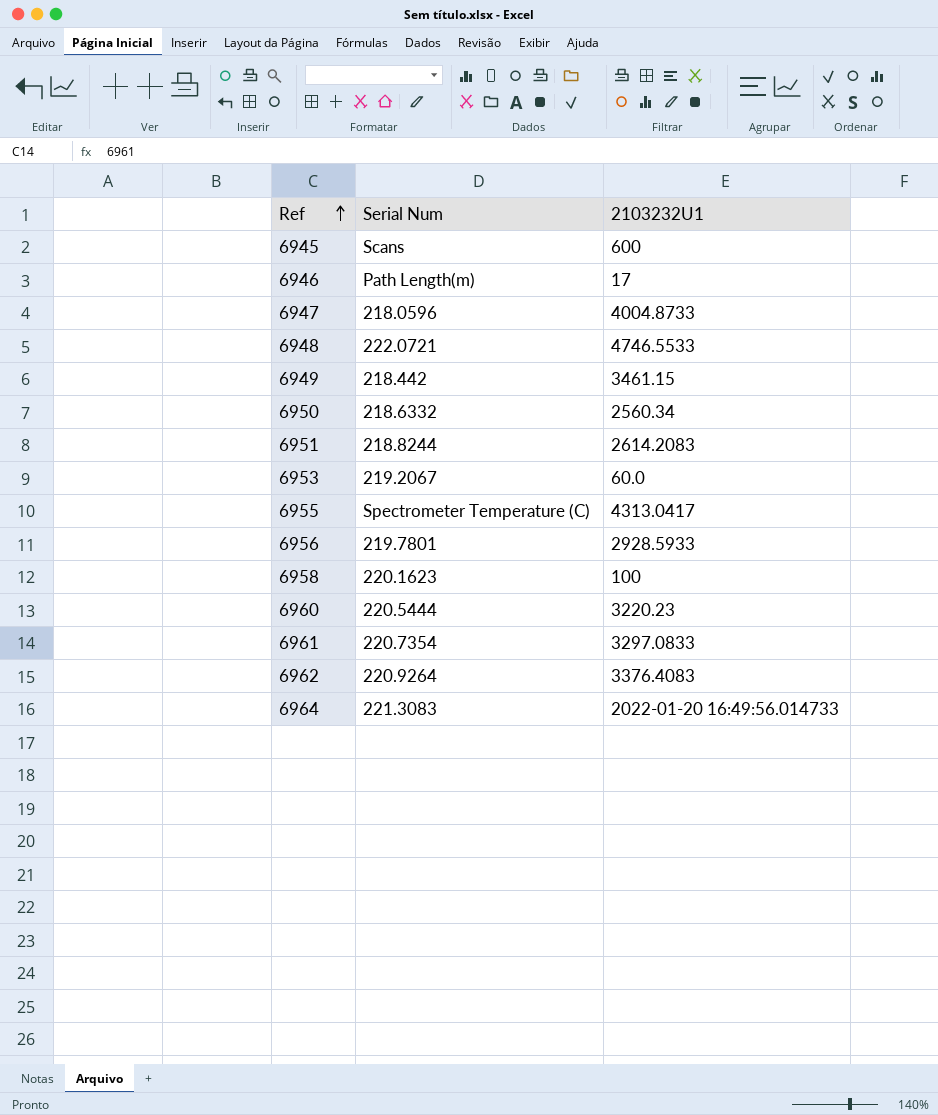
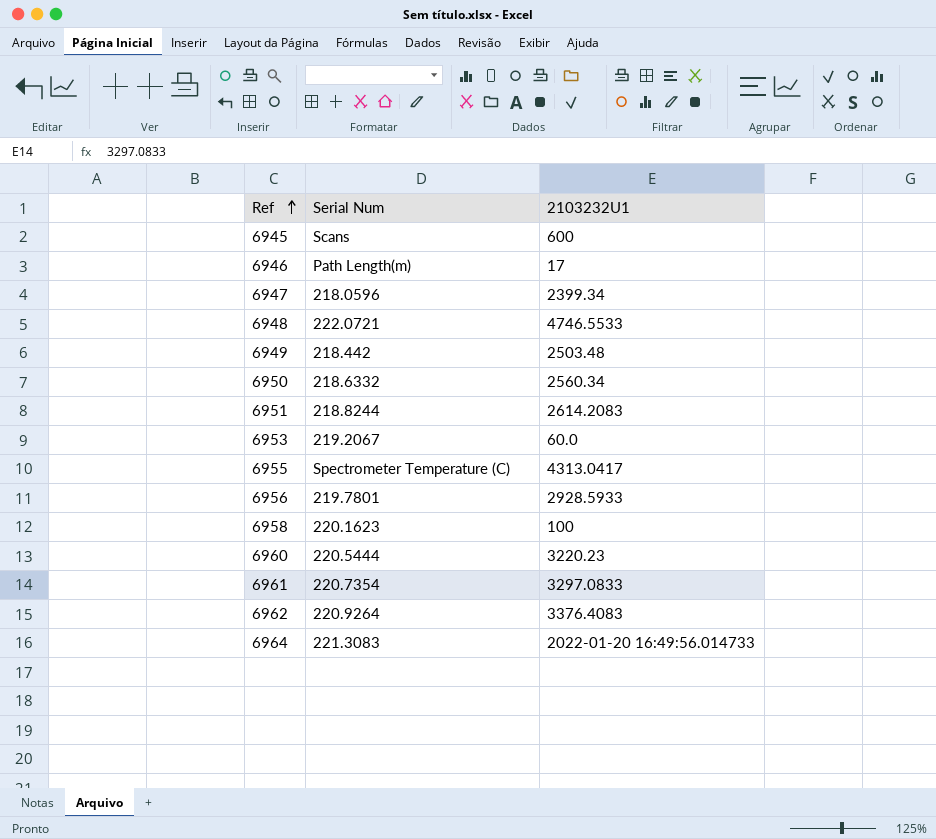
6947 | 2103232U1: 4004.8733 -> 2399.34
6949 | 2103232U1: 3461.15 -> 2503.48

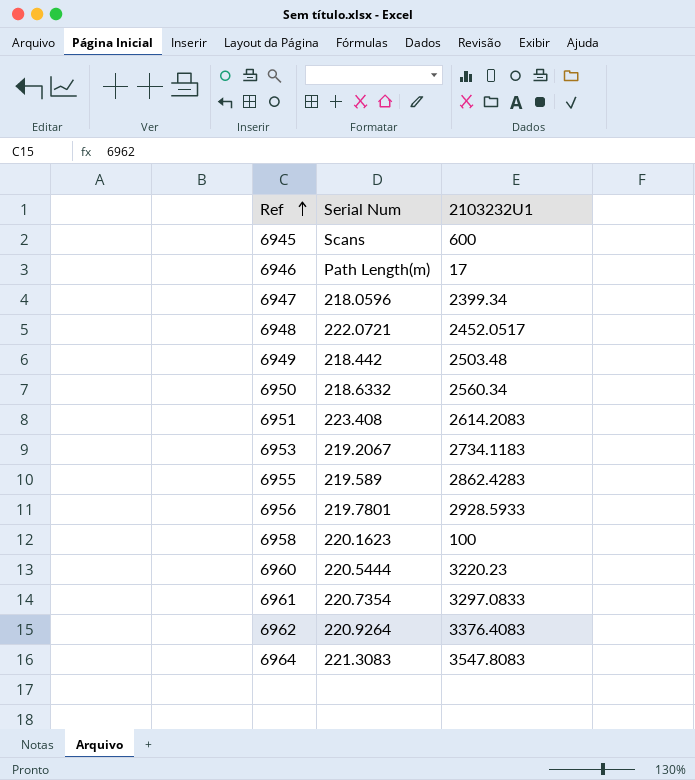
6948 | 2103232U1: 4746.5533 -> 2452.0517
6951 | Serial Num: 218.8244 -> 223.408
6953 | 2103232U1: 60.0 -> 2734.1183
6955 | Serial Num: Spectrometer Temperature (C) -> 219.589
6955 | 2103232U1: 4313.0417 -> 2862.4283
6964 | 2103232U1: 2022-01-20 16:49:56.014733 -> 3547.8083

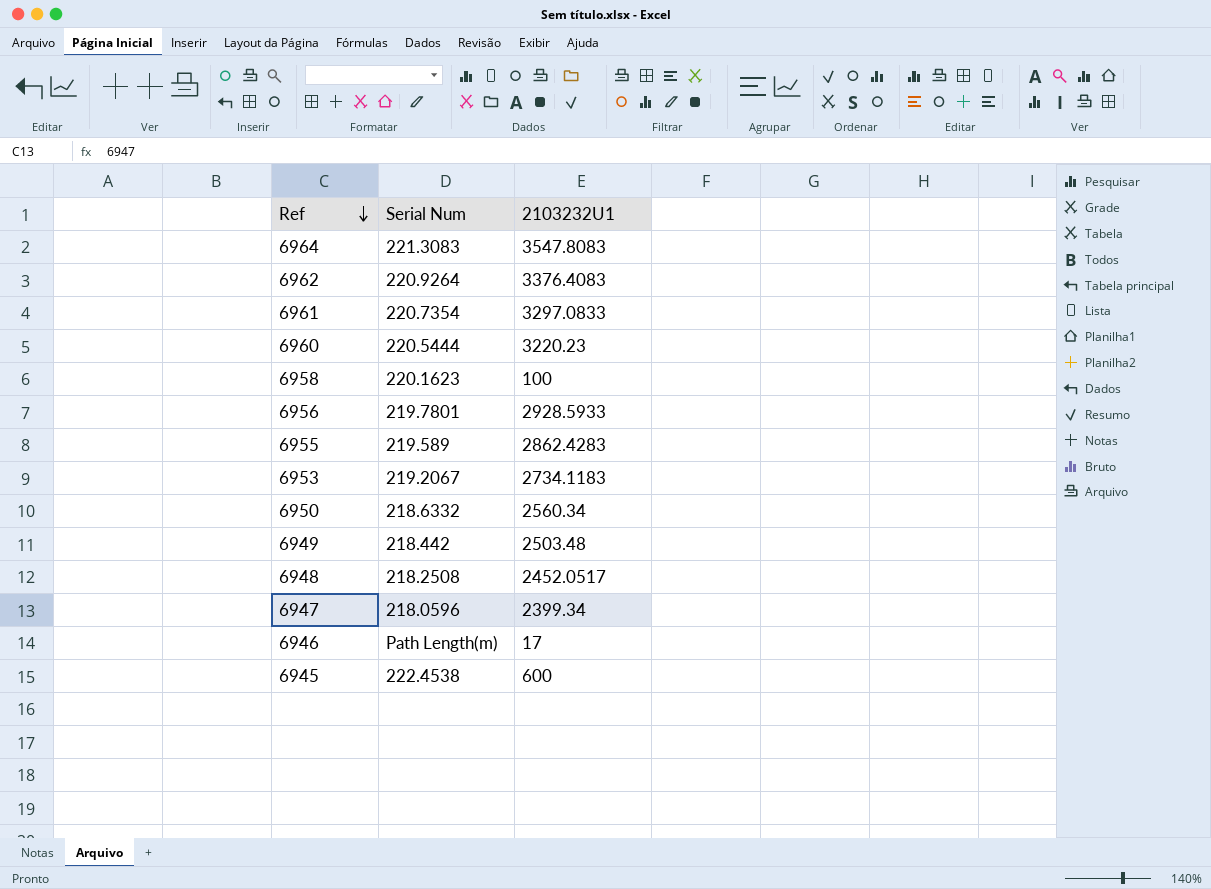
row order: Ref ascending -> Ref descending
row 6951: 223.408 | 2614.2083 -> none
6948 | Serial Num: 222.0721 -> 218.2508
6945 | Serial Num: Scans -> 222.4538

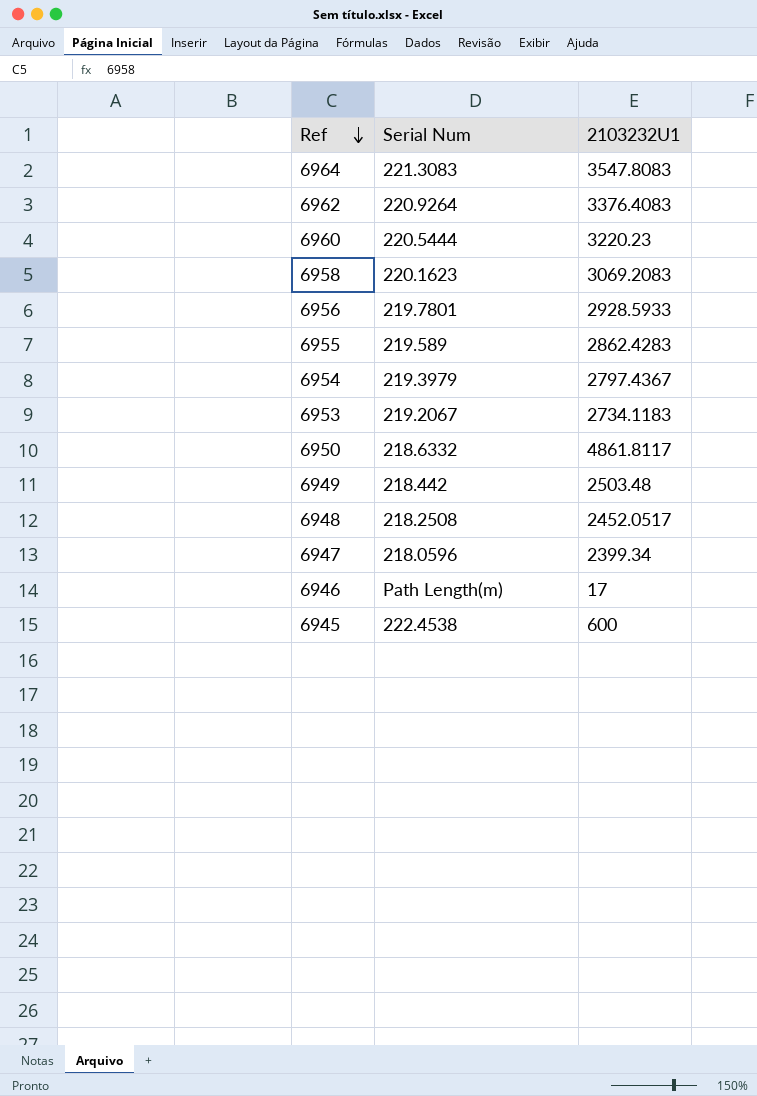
row 6961: 220.7354 | 3297.0833 -> none
6958 | 2103232U1: 100 -> 3069.2083
row 6954: none -> 219.3979 | 2797.4367
6950 | 2103232U1: 2560.34 -> 4861.8117

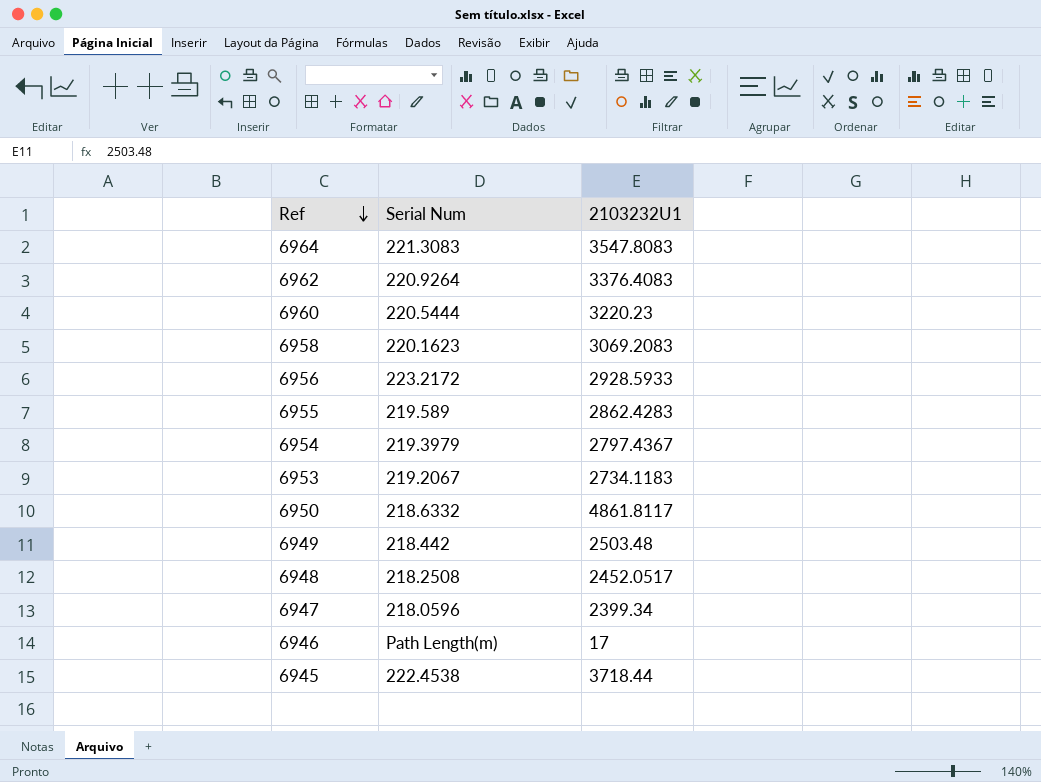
6956 | Serial Num: 219.7801 -> 223.2172
6945 | 2103232U1: 600 -> 3718.44

